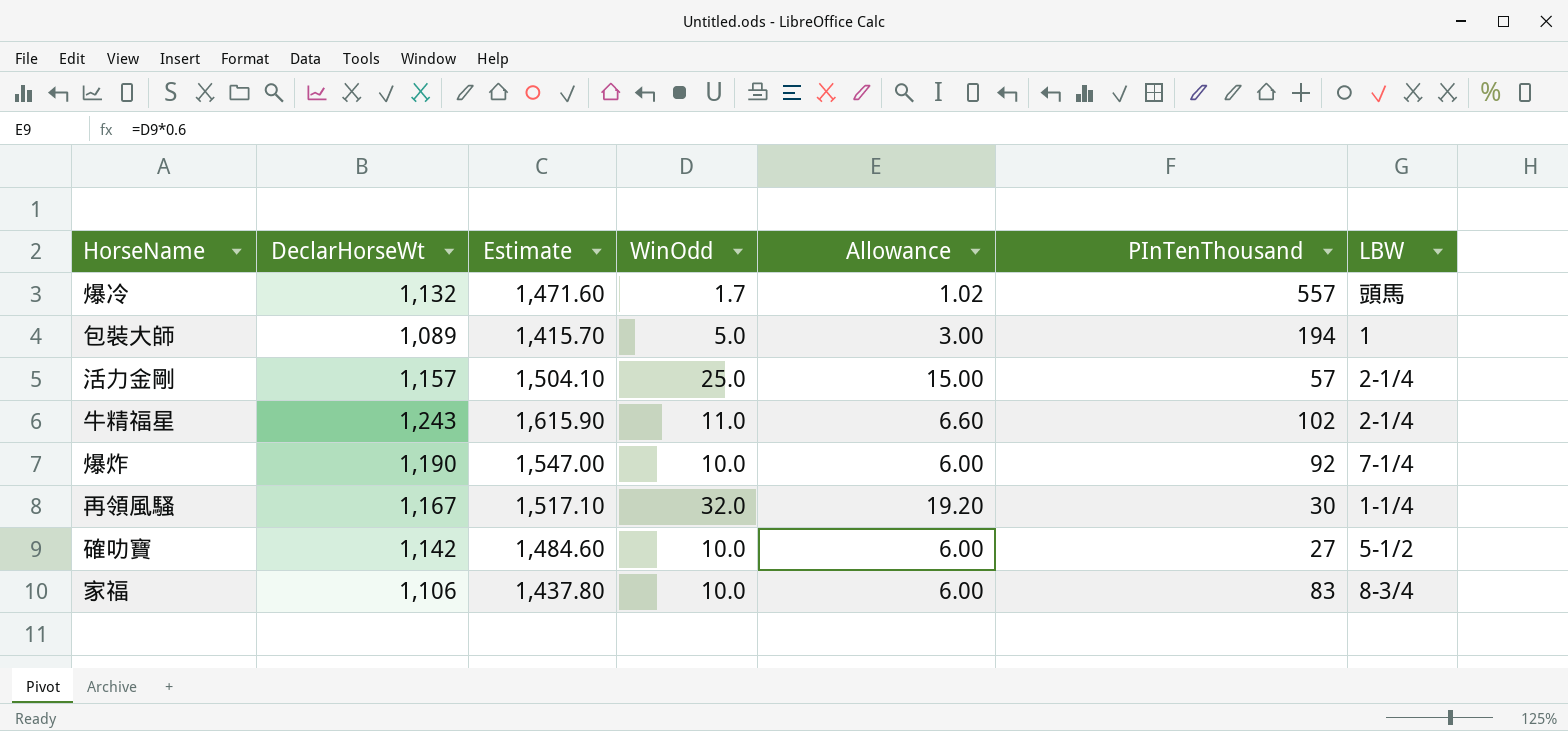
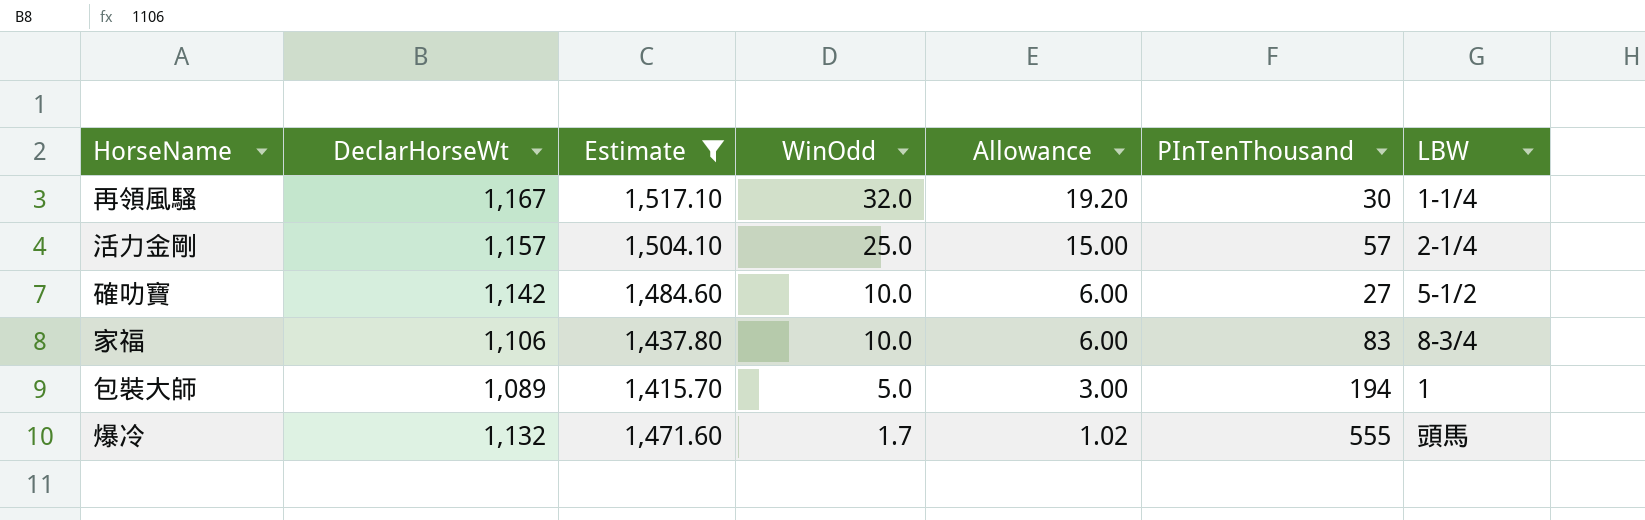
filter: none -> Estimate <= 1,517.10
row order: none -> WinOdd descending
爆冷 | PInTenThousand: 557 -> 555

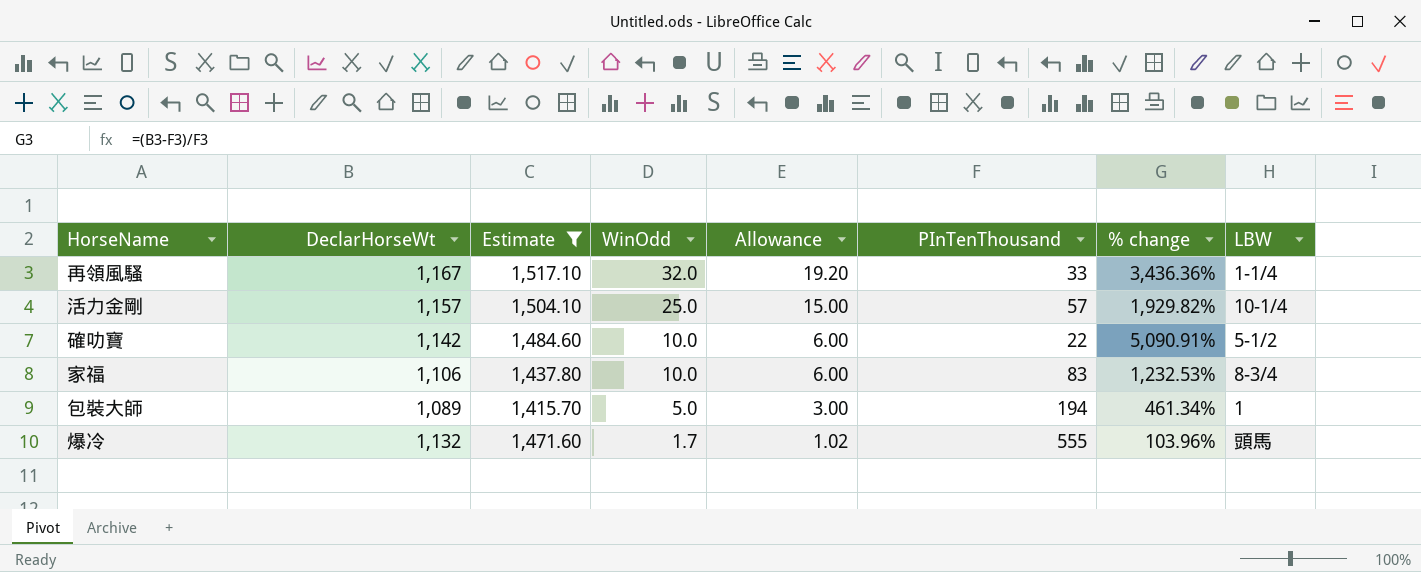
column % change | formula: none -> ([DeclarHorseWt] - [PInTenThousand]) / [PInTenThousand]
再領風騷 | PInTenThousand: 30 -> 33
活力金剛 | LBW: 2-1/4 -> 10-1/4
確叻寶 | PInTenThousand: 27 -> 22

